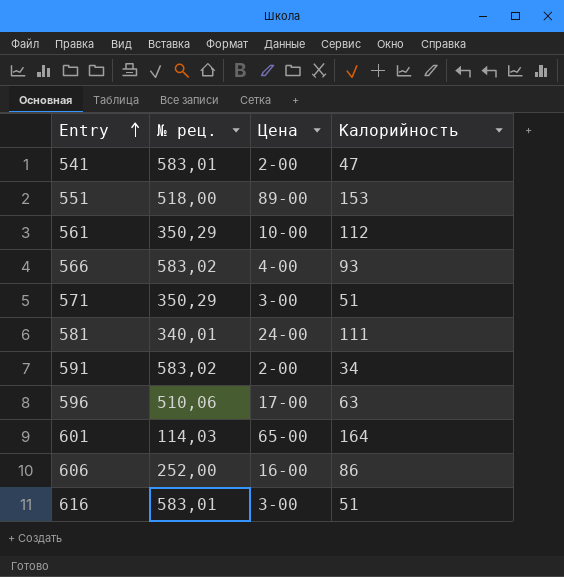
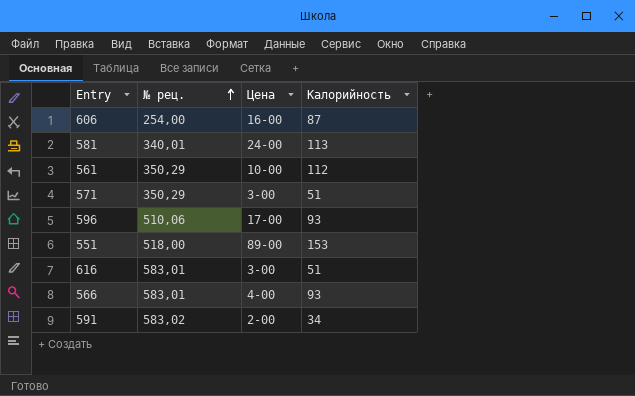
row order: Entry ascending -> № рец. ascending
row 541: 583,01 | 2-00 | 47 -> none
row 601: 114,03 | 65-00 | 164 -> none
606 | № рец.: 252,00 -> 254,00
606 | Калорийность: 86 -> 87
581 | Калорийность: 111 -> 113
596 | Калорийность: 63 -> 93
566 | № рец.: 583,02 -> 583,01

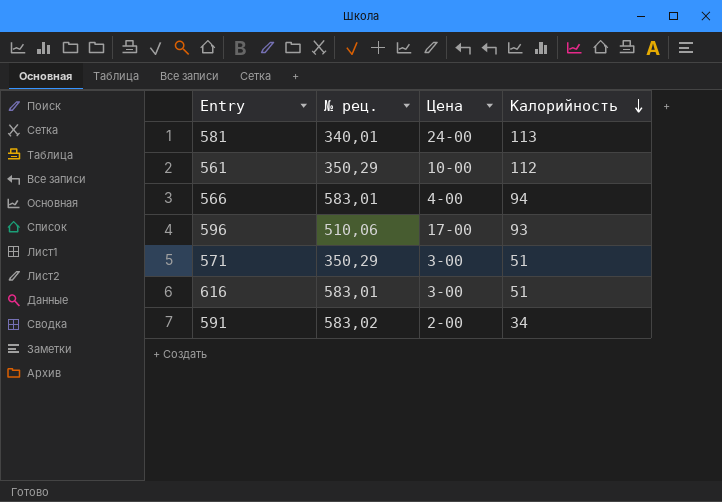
row order: № рец. ascending -> Калорийность descending
row 606: 254,00 | 16-00 | 87 -> none
row 551: 518,00 | 89-00 | 153 -> none
566 | Калорийность: 93 -> 94

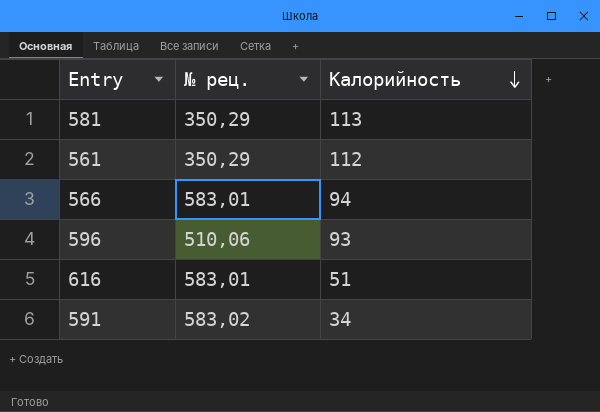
column Цена | position: 3 -> none
row 571: 350,29 | 3-00 | 51 -> none
581 | № рец.: 340,01 -> 350,29

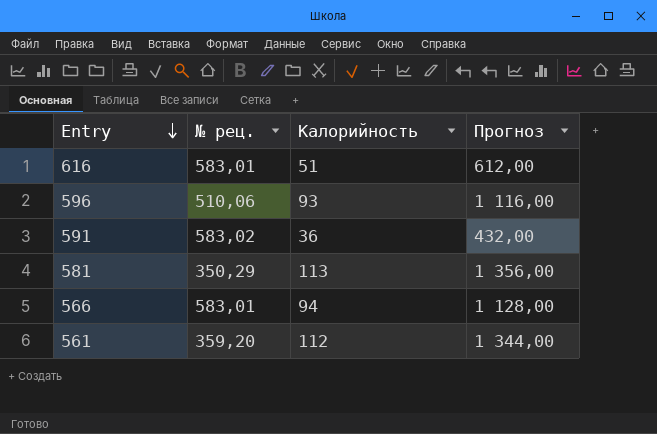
row order: Калорийность descending -> Entry descending
column Прогноз | formula: none -> [Калорийность] * 12
591 | Калорийность: 34 -> 36
561 | № рец.: 350,29 -> 359,20

